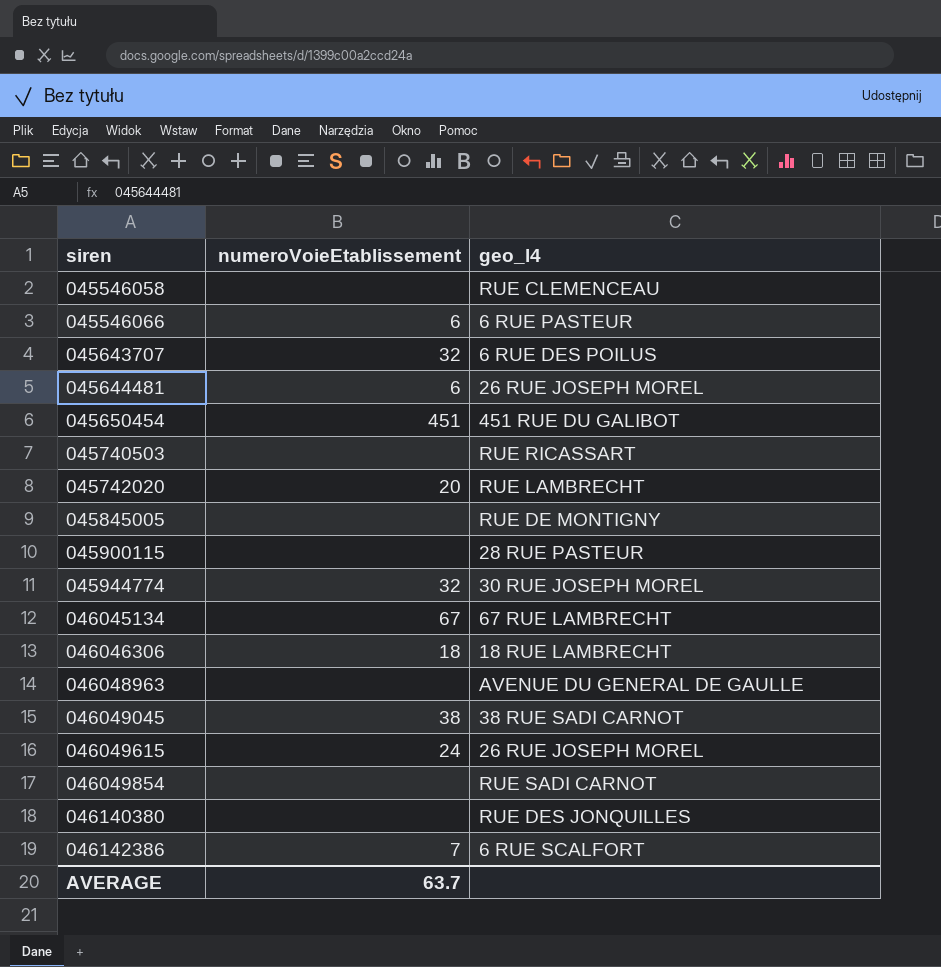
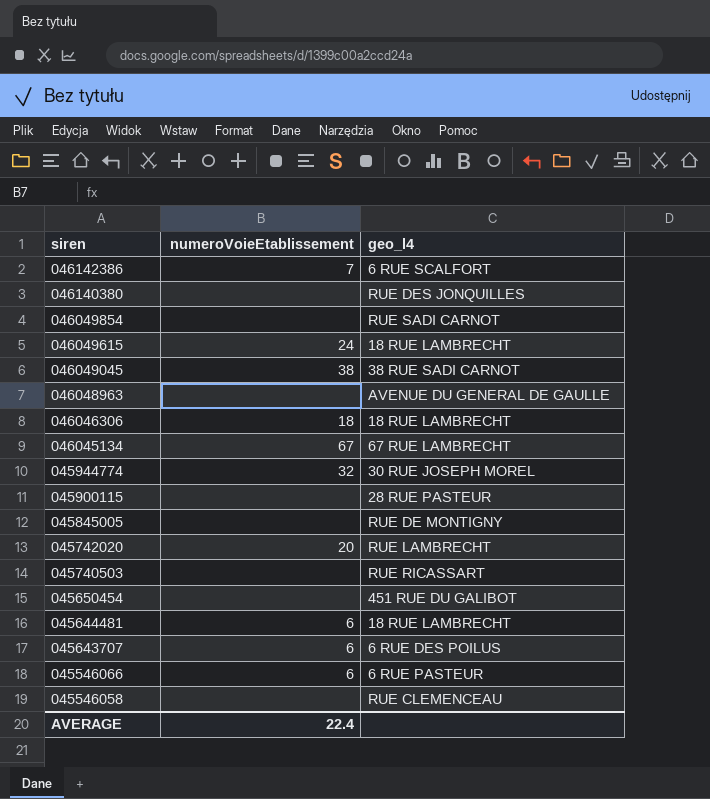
row order: siren ascending -> siren descending
046049615 | geo_l4: 26 RUE JOSEPH MOREL -> 18 RUE LAMBRECHT
045650454 | numeroVoieEtablissement: 451 -> none
045644481 | geo_l4: 26 RUE JOSEPH MOREL -> 18 RUE LAMBRECHT
045643707 | numeroVoieEtablissement: 32 -> 6
AVERAGE | numeroVoieEtablissement: 63.7 -> 22.4

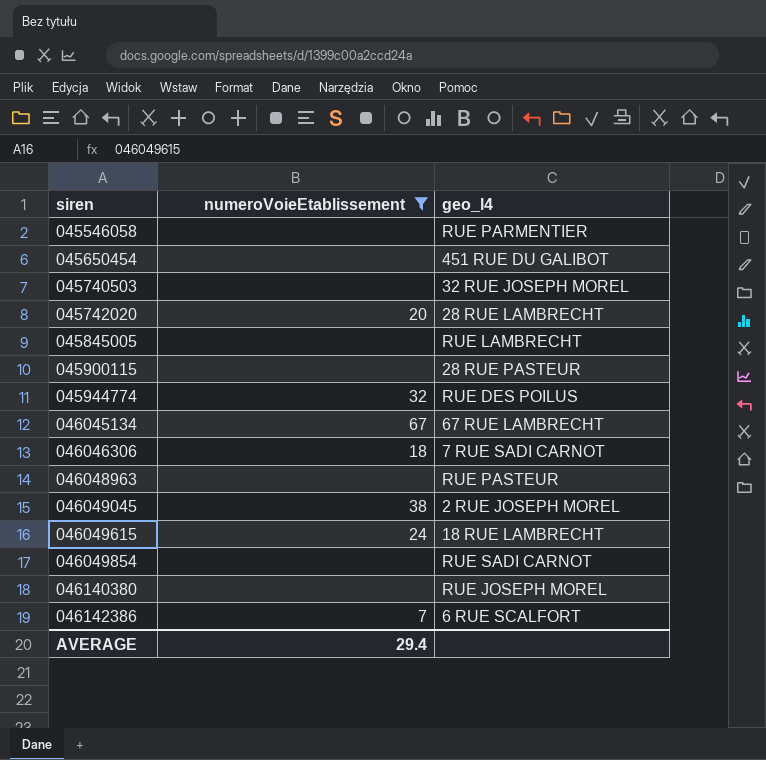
filter: none -> numeroVoieEtablissement != 6
row order: siren descending -> siren ascending
045546058 | geo_l4: RUE CLEMENCEAU -> RUE PARMENTIER
045740503 | geo_l4: RUE RICASSART -> 32 RUE JOSEPH MOREL
045742020 | geo_l4: RUE LAMBRECHT -> 28 RUE LAMBRECHT
045845005 | geo_l4: RUE DE MONTIGNY -> RUE LAMBRECHT
045944774 | geo_l4: 30 RUE JOSEPH MOREL -> RUE DES POILUS
046046306 | geo_l4: 18 RUE LAMBRECHT -> 7 RUE SADI CARNOT
046048963 | geo_l4: AVENUE DU GENERAL DE GAULLE -> RUE PASTEUR
046049045 | geo_l4: 38 RUE SADI CARNOT -> 2 RUE JOSEPH MOREL
046140380 | geo_l4: RUE DES JONQUILLES -> RUE JOSEPH MOREL
AVERAGE | numeroVoieEtablissement: 22.4 -> 29.4

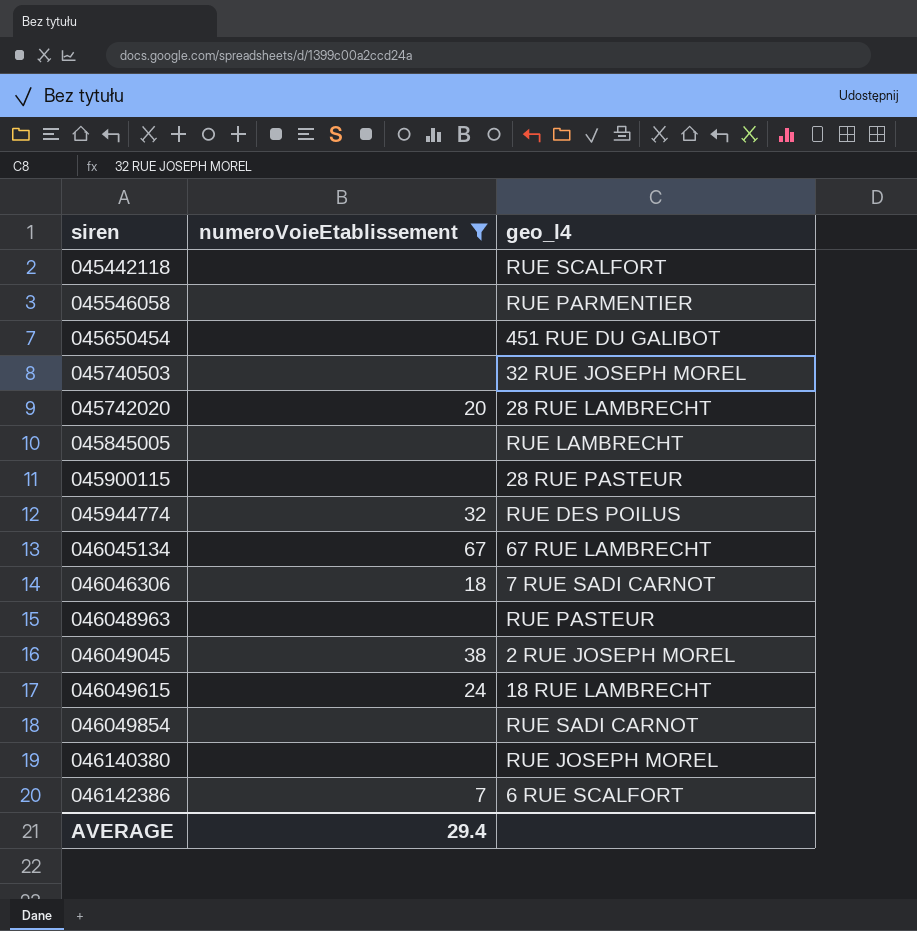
row 045442118: none -> none | RUE SCALFORT

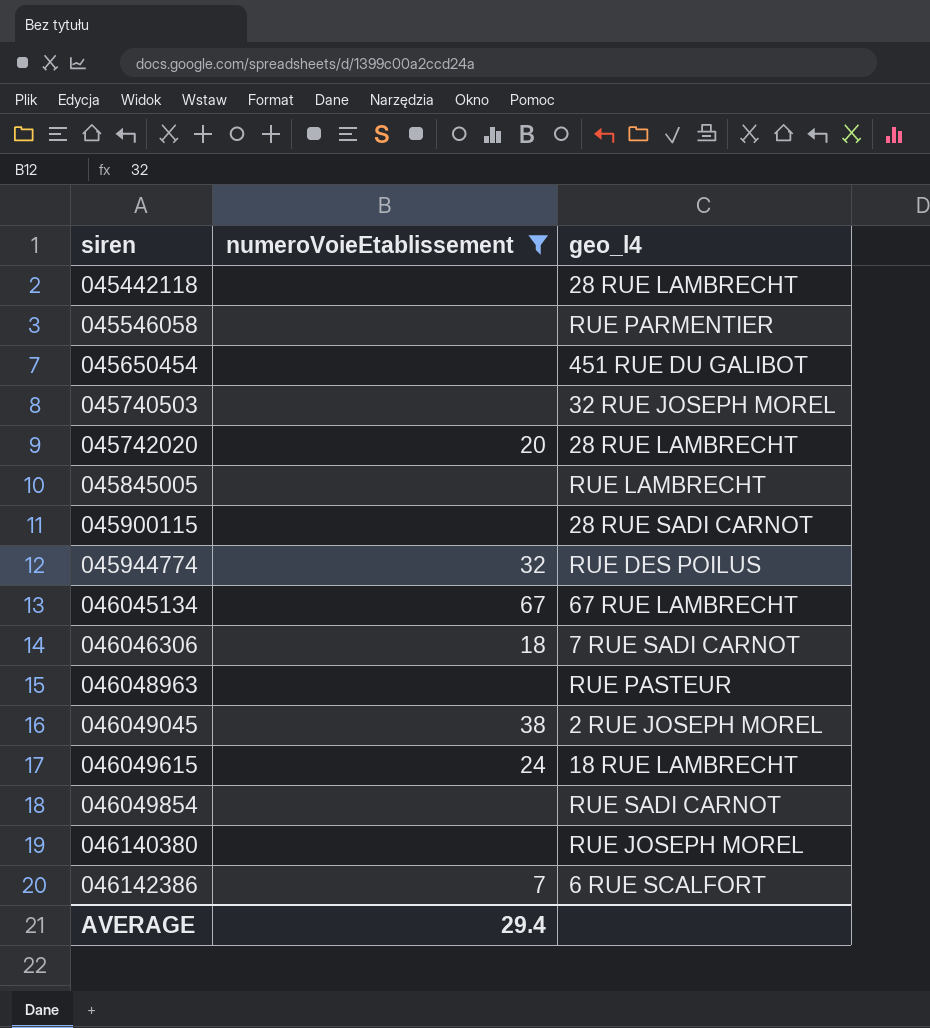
045442118 | geo_l4: RUE SCALFORT -> 28 RUE LAMBRECHT
045900115 | geo_l4: 28 RUE PASTEUR -> 28 RUE SADI CARNOT

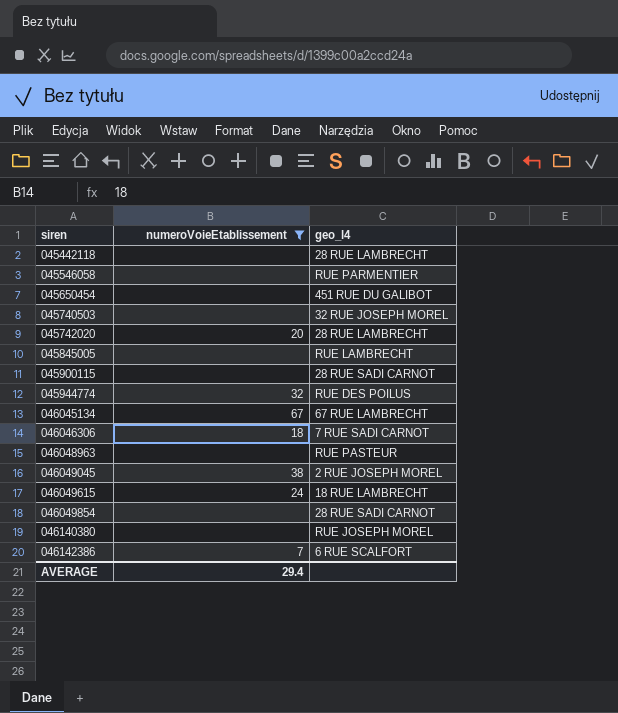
046049854 | geo_l4: RUE SADI CARNOT -> 28 RUE SADI CARNOT

